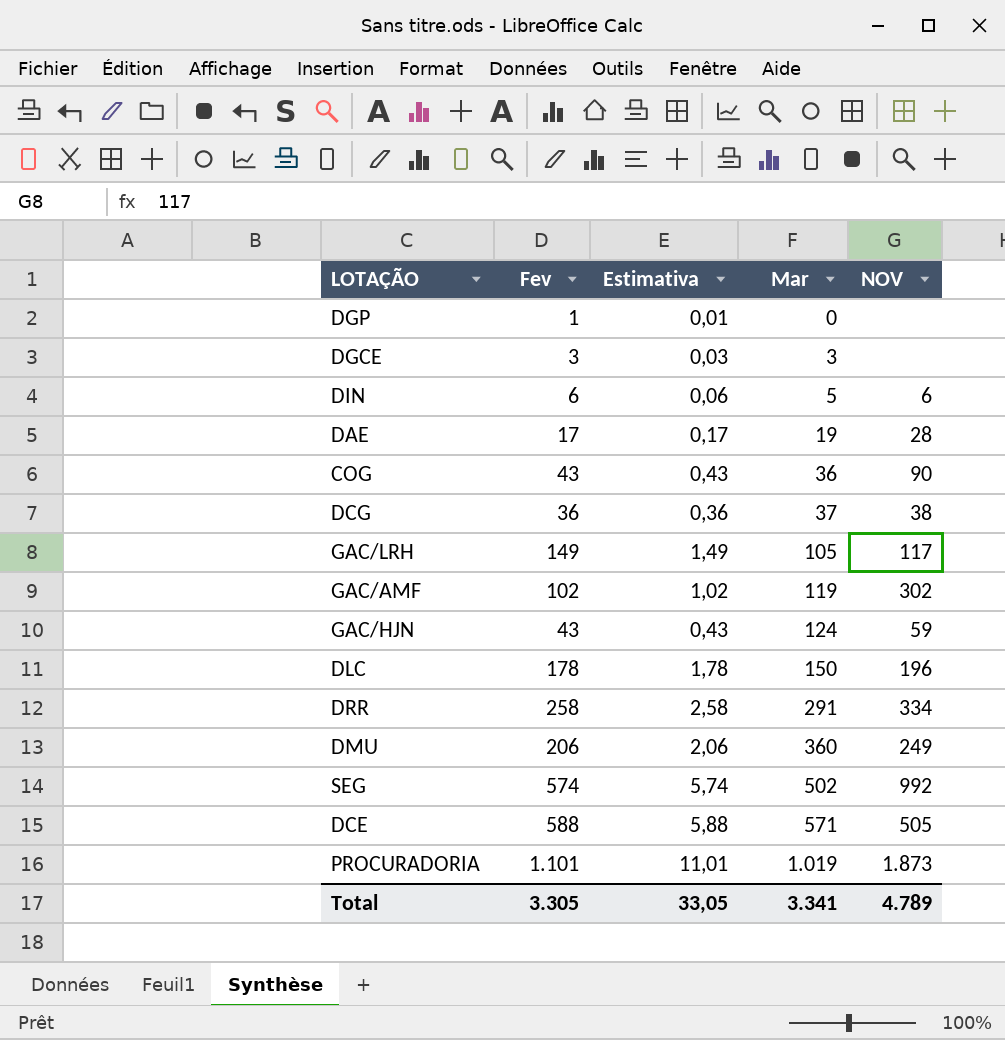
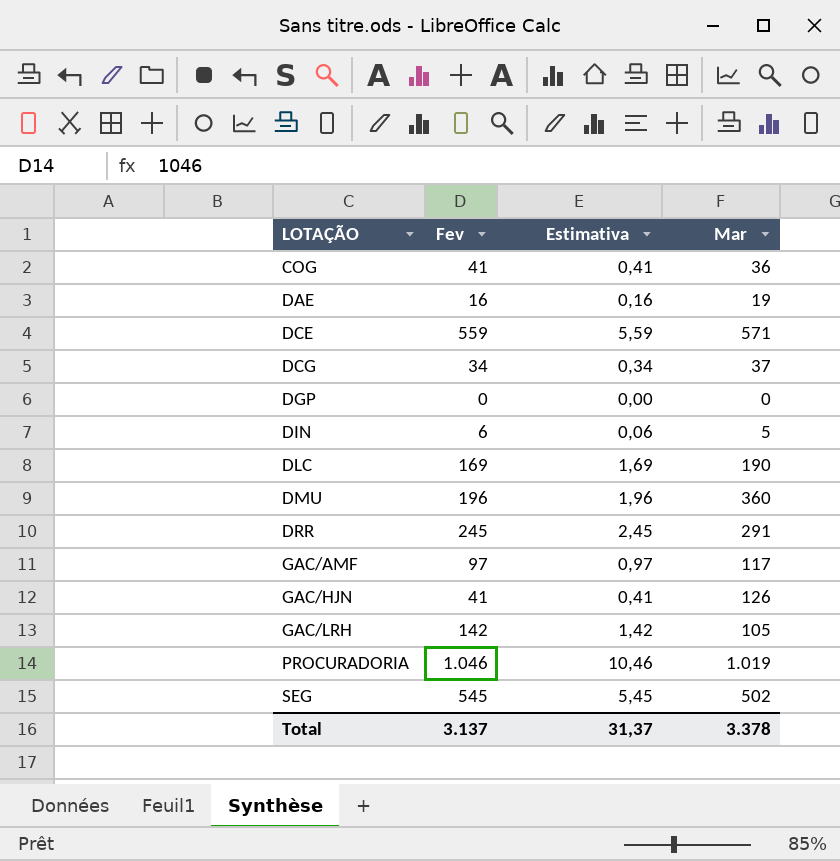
row order: Mar ascending -> LOTAÇÃO ascending
column NOV | position: 5 -> none
row DGCE: 3 | 0,03 | 3 | none -> none
COG | Fev: 43 -> 41
COG | Estimativa: 0,43 -> 0,41
DAE | Fev: 17 -> 16
DAE | Estimativa: 0,17 -> 0,16
DCE | Fev: 588 -> 559
DCE | Estimativa: 5,88 -> 5,59
DCG | Fev: 36 -> 34
DCG | Estimativa: 0,36 -> 0,34
DGP | Fev: 1 -> 0
DGP | Estimativa: 0,01 -> 0,00
DLC | Fev: 178 -> 169
DLC | Estimativa: 1,78 -> 1,69
DLC | Mar: 150 -> 190
DMU | Fev: 206 -> 196
DMU | Estimativa: 2,06 -> 1,96
DRR | Fev: 258 -> 245
DRR | Estimativa: 2,58 -> 2,45
GAC/AMF | Fev: 102 -> 97
GAC/AMF | Estimativa: 1,02 -> 0,97
GAC/AMF | Mar: 119 -> 117
GAC/HJN | Fev: 43 -> 41
GAC/HJN | Estimativa: 0,43 -> 0,41
GAC/HJN | Mar: 124 -> 126
GAC/LRH | Fev: 149 -> 142
GAC/LRH | Estimativa: 1,49 -> 1,42
PROCURADORIA | Fev: 1.101 -> 1.046
PROCURADORIA | Estimativa: 11,01 -> 10,46
SEG | Fev: 574 -> 545
SEG | Estimativa: 5,74 -> 5,45
Total | Fev: 3.305 -> 3.137
Total | Estimativa: 33,05 -> 31,37
Total | Mar: 3.341 -> 3.378

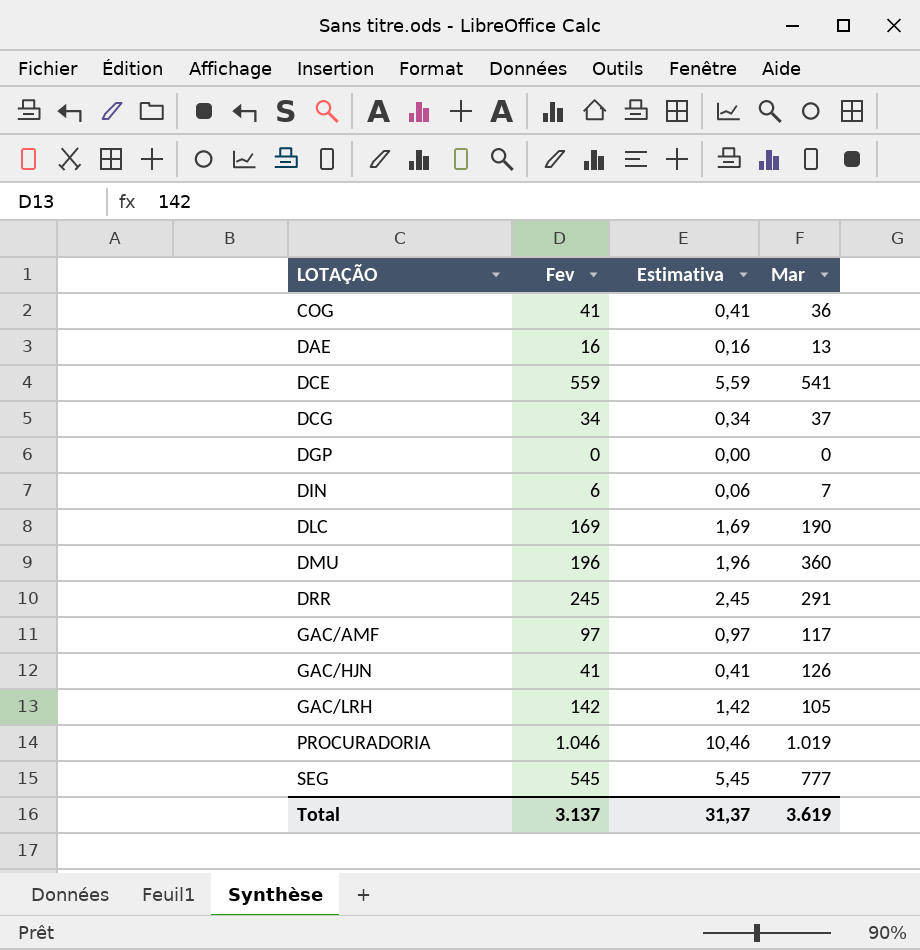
DAE | Mar: 19 -> 13
DCE | Mar: 571 -> 541
DIN | Mar: 5 -> 7
SEG | Mar: 502 -> 777
Total | Mar: 3.378 -> 3.619

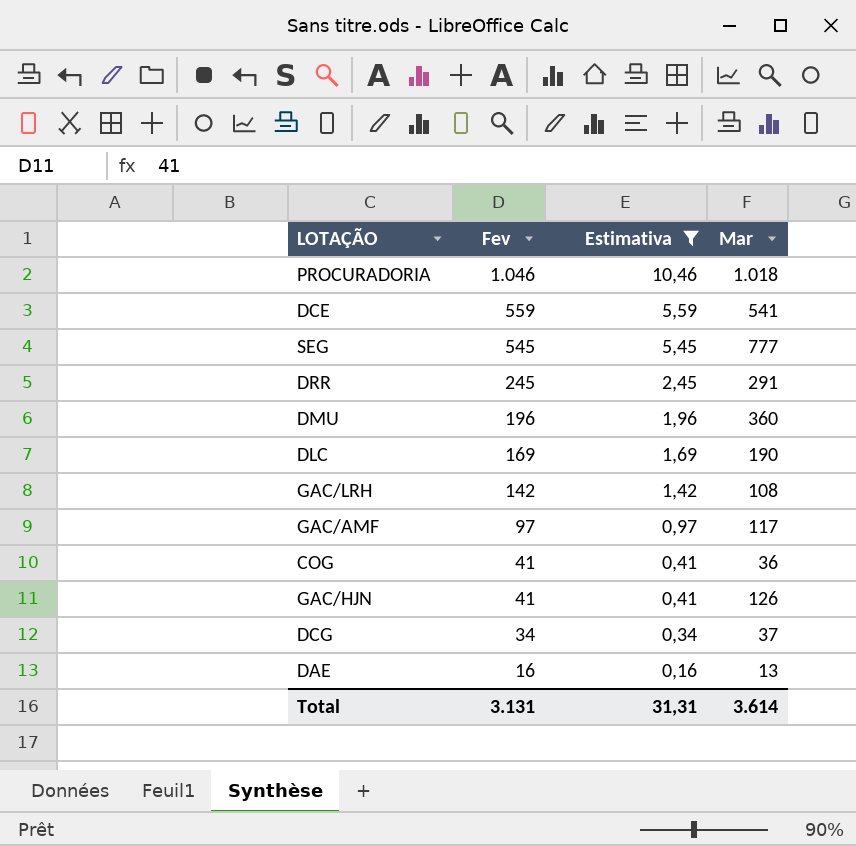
filter: none -> Estimativa >= 0,16
row order: LOTAÇÃO ascending -> Fev descending
PROCURADORIA | Mar: 1.019 -> 1.018
GAC/LRH | Mar: 105 -> 108
Total | Fev: 3.137 -> 3.131
Total | Estimativa: 31,37 -> 31,31
Total | Mar: 3.619 -> 3.614

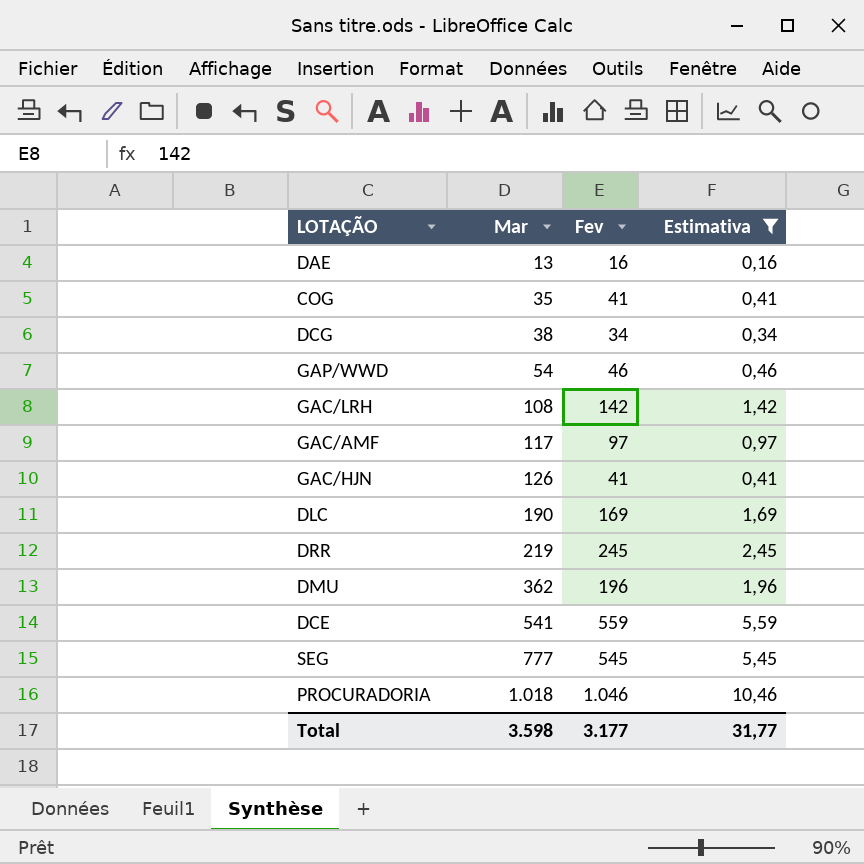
row order: Fev descending -> Mar ascending
column Mar | position: 4 -> 2
COG | Mar: 36 -> 35
DCG | Mar: 37 -> 38
row GAP/WWD: none -> 54 | 46 | 0,46
DRR | Mar: 291 -> 219
DMU | Mar: 360 -> 362
Total | Mar: 3.614 -> 3.598
Total | Fev: 3.131 -> 3.177
Total | Estimativa: 31,31 -> 31,77

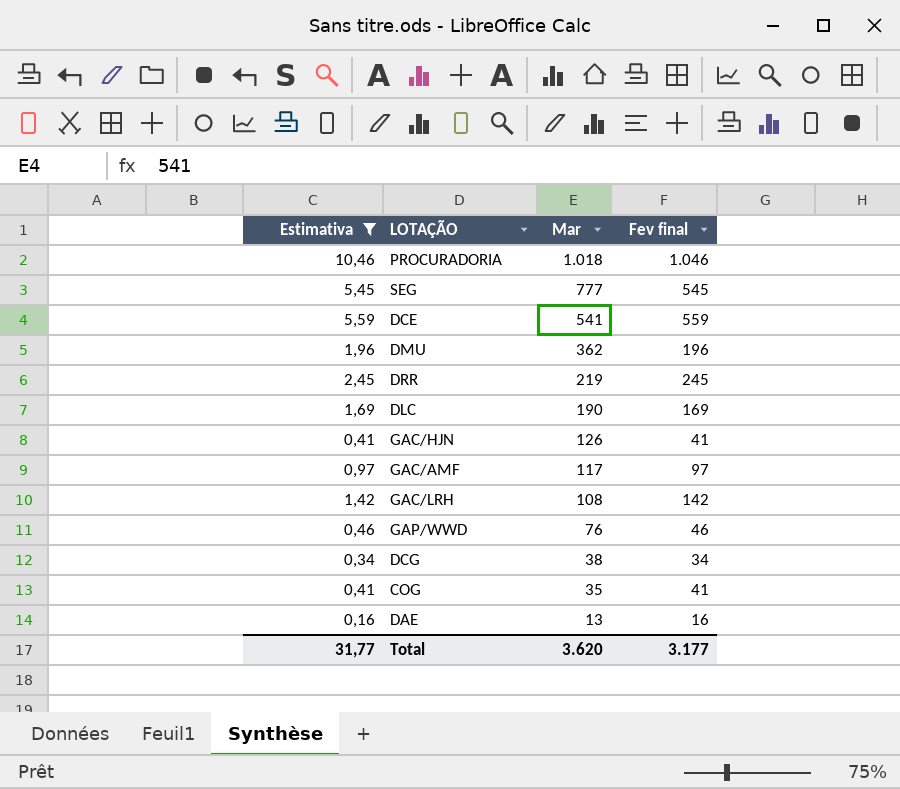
row order: Mar ascending -> Mar descending
column Estimativa | position: 4 -> 1
column name: Fev -> Fev final
GAP/WWD | Mar: 54 -> 76
Total | Mar: 3.598 -> 3.620

